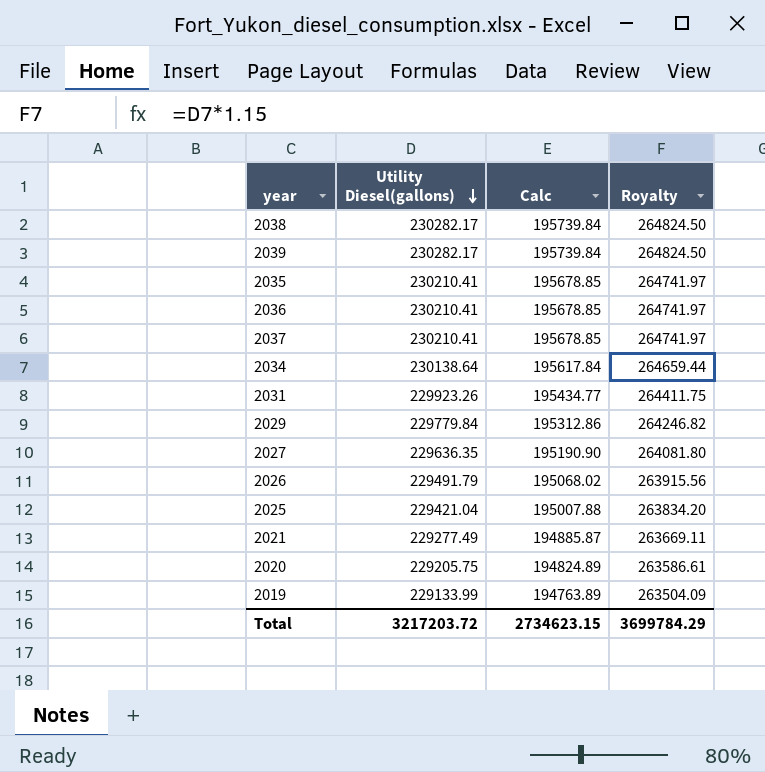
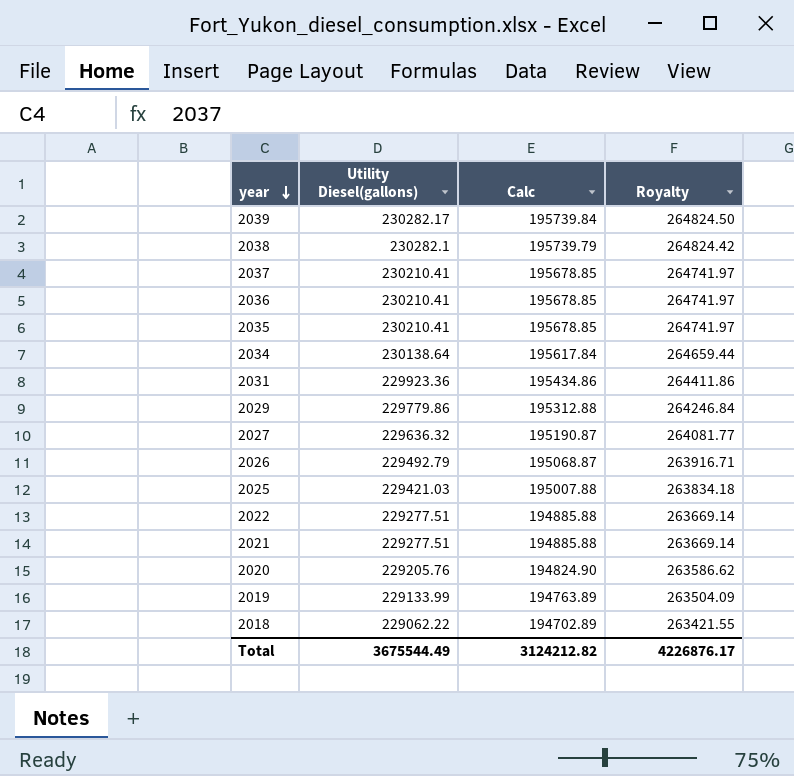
row order: Utility Diesel(gallons) descending -> year descending
2038 | Utility Diesel(gallons): 230282.17 -> 230282.1
2038 | Calc: 195739.84 -> 195739.79
2038 | Royalty: 264824.50 -> 264824.42
2031 | Utility Diesel(gallons): 229923.26 -> 229923.36
2031 | Calc: 195434.77 -> 195434.86
2031 | Royalty: 264411.75 -> 264411.86
2029 | Utility Diesel(gallons): 229779.84 -> 229779.86
2029 | Calc: 195312.86 -> 195312.88
2029 | Royalty: 264246.82 -> 264246.84
2027 | Utility Diesel(gallons): 229636.35 -> 229636.32
2027 | Calc: 195190.90 -> 195190.87
2027 | Royalty: 264081.80 -> 264081.77
2026 | Utility Diesel(gallons): 229491.79 -> 229492.79
2026 | Calc: 195068.02 -> 195068.87
2026 | Royalty: 263915.56 -> 263916.71
2025 | Utility Diesel(gallons): 229421.04 -> 229421.03
2025 | Royalty: 263834.20 -> 263834.18
row 2022: none -> 229277.51 | 194885.88 | 263669.14
2021 | Utility Diesel(gallons): 229277.49 -> 229277.51
2021 | Calc: 194885.87 -> 194885.88
2021 | Royalty: 263669.11 -> 263669.14
2020 | Utility Diesel(gallons): 229205.75 -> 229205.76
2020 | Calc: 194824.89 -> 194824.90
2020 | Royalty: 263586.61 -> 263586.62
row 2018: none -> 229062.22 | 194702.89 | 263421.55
Total | Utility Diesel(gallons): 3217203.72 -> 3675544.49
Total | Calc: 2734623.15 -> 3124212.82
Total | Royalty: 3699784.29 -> 4226876.17

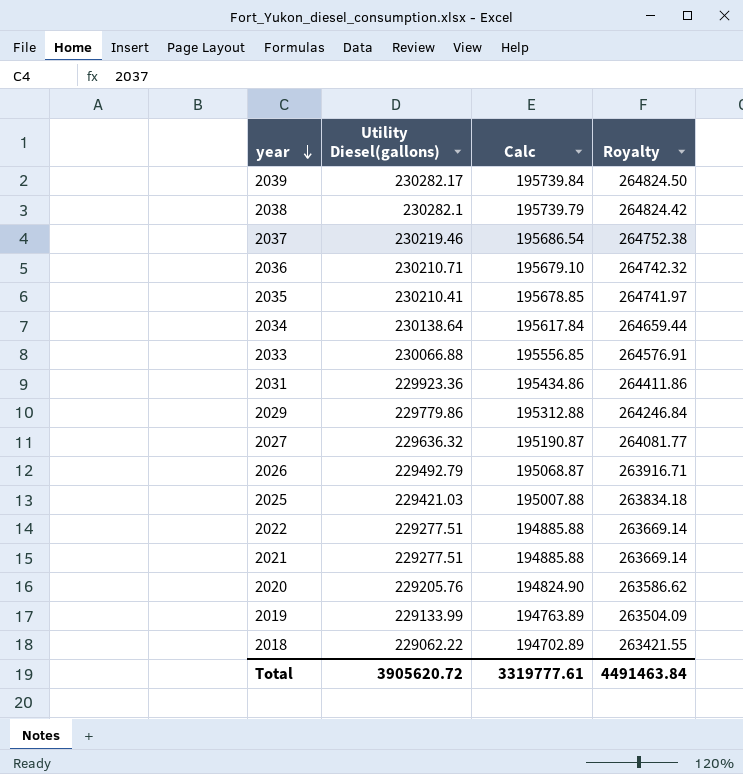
2037 | Utility Diesel(gallons): 230210.41 -> 230219.46
2037 | Calc: 195678.85 -> 195686.54
2037 | Royalty: 264741.97 -> 264752.38
2036 | Utility Diesel(gallons): 230210.41 -> 230210.71
2036 | Calc: 195678.85 -> 195679.10
2036 | Royalty: 264741.97 -> 264742.32
row 2033: none -> 230066.88 | 195556.85 | 264576.91
Total | Utility Diesel(gallons): 3675544.49 -> 3905620.72
Total | Calc: 3124212.82 -> 3319777.61
Total | Royalty: 4226876.17 -> 4491463.84

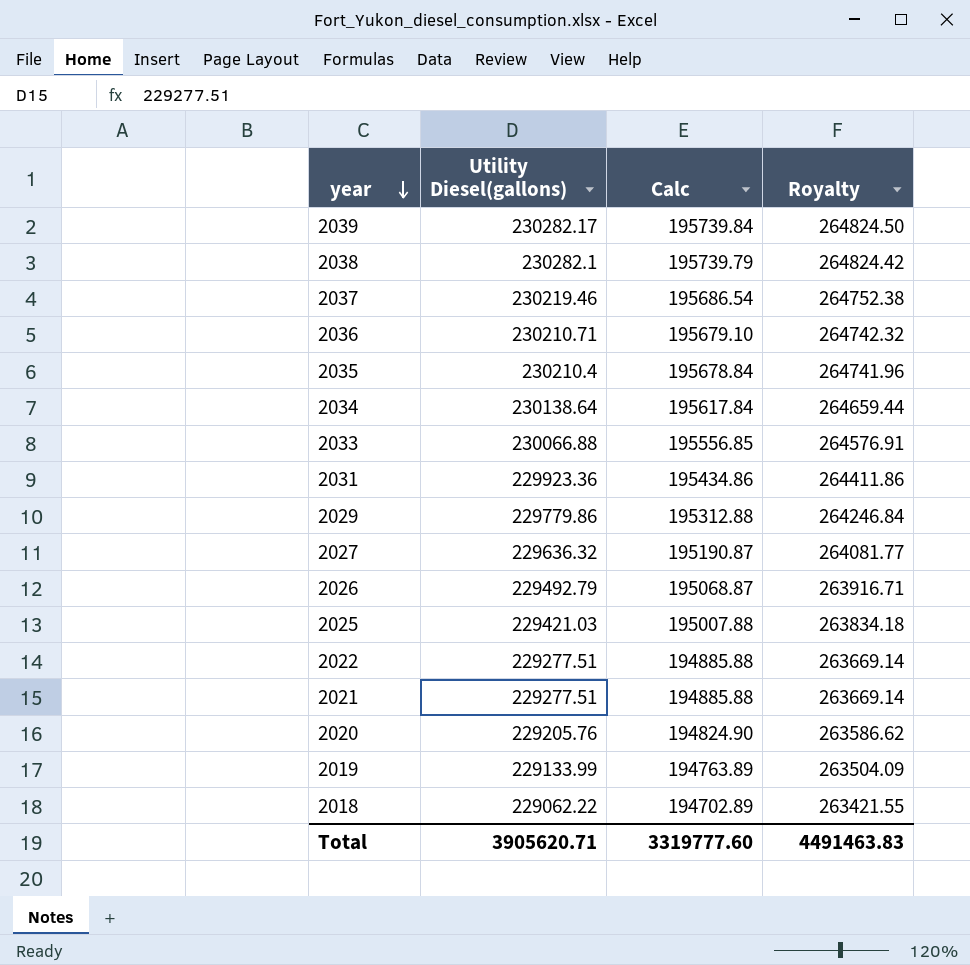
2035 | Utility Diesel(gallons): 230210.41 -> 230210.4
2035 | Calc: 195678.85 -> 195678.84
2035 | Royalty: 264741.97 -> 264741.96
Total | Utility Diesel(gallons): 3905620.72 -> 3905620.71
Total | Calc: 3319777.61 -> 3319777.60
Total | Royalty: 4491463.84 -> 4491463.83

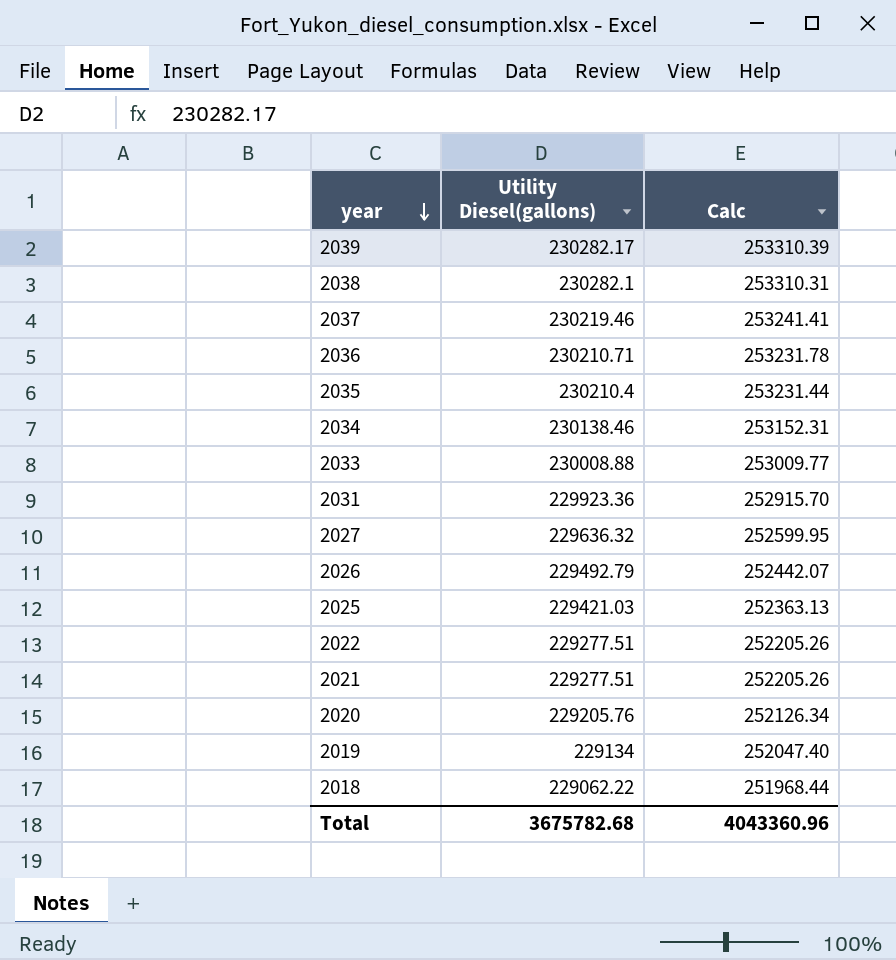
column Royalty | formula: [Utility Diesel(gallons)] * 1.15 -> none
column Calc | formula: [Utility Diesel(gallons)] * 0.85 -> [Utility Diesel(gallons)] * 1.1
row 2029: 229779.86 | 195312.88 | 264246.84 -> none
2034 | Utility Diesel(gallons): 230138.64 -> 230138.46
2033 | Utility Diesel(gallons): 230066.88 -> 230008.88
2019 | Utility Diesel(gallons): 229133.99 -> 229134
Total | Utility Diesel(gallons): 3905620.71 -> 3675782.68
Total | Calc: 3319777.60 -> 4043360.96

